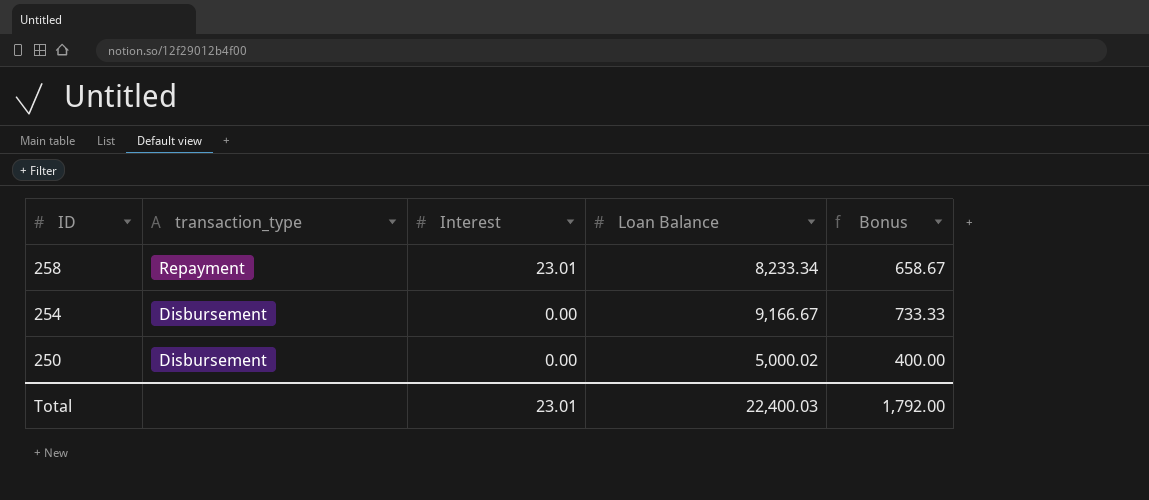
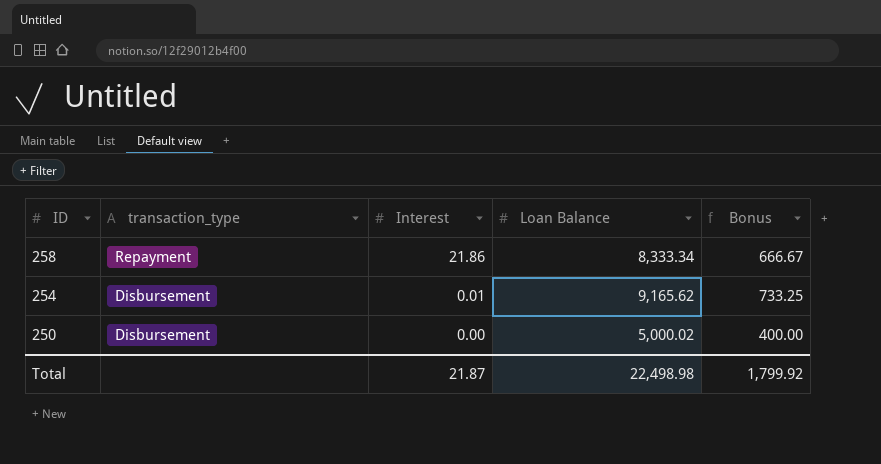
258 | Interest: 23.01 -> 21.86
258 | Loan Balance: 8,233.34 -> 8,333.34
258 | Bonus: 658.67 -> 666.67
254 | Interest: 0.00 -> 0.01
254 | Loan Balance: 9,166.67 -> 9,165.62
254 | Bonus: 733.33 -> 733.25
Total | Interest: 23.01 -> 21.87
Total | Loan Balance: 22,400.03 -> 22,498.98
Total | Bonus: 1,792.00 -> 1,799.92

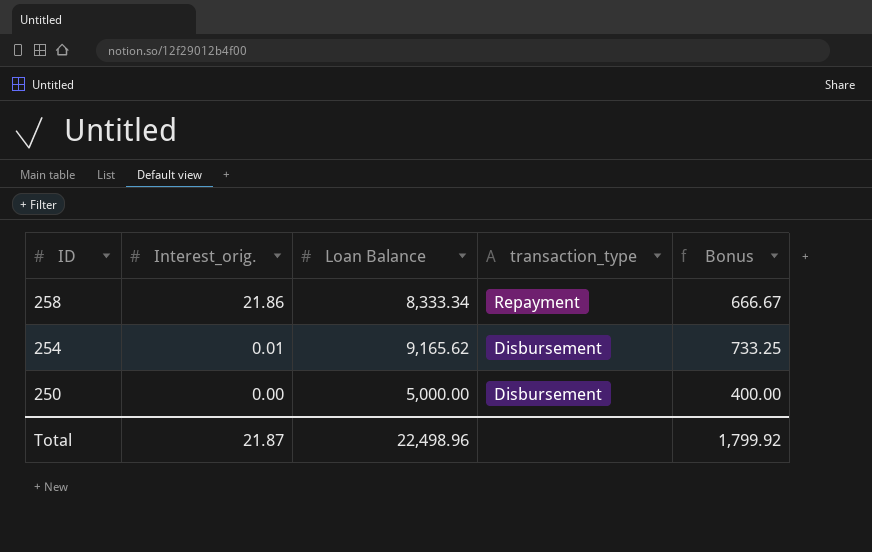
column name: Interest -> Interest_orig.
column transaction_type | position: 2 -> 4
250 | Loan Balance: 5,000.02 -> 5,000.00
Total | Loan Balance: 22,498.98 -> 22,498.96

